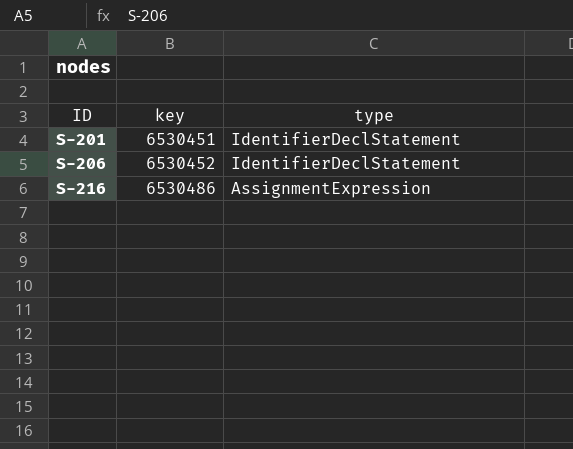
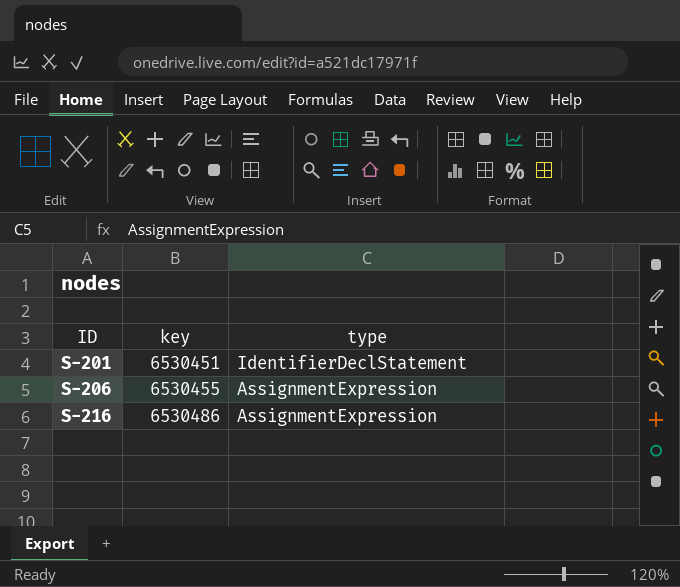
S-206 | key: 6530452 -> 6530455
S-206 | type: IdentifierDeclStatement -> AssignmentExpression

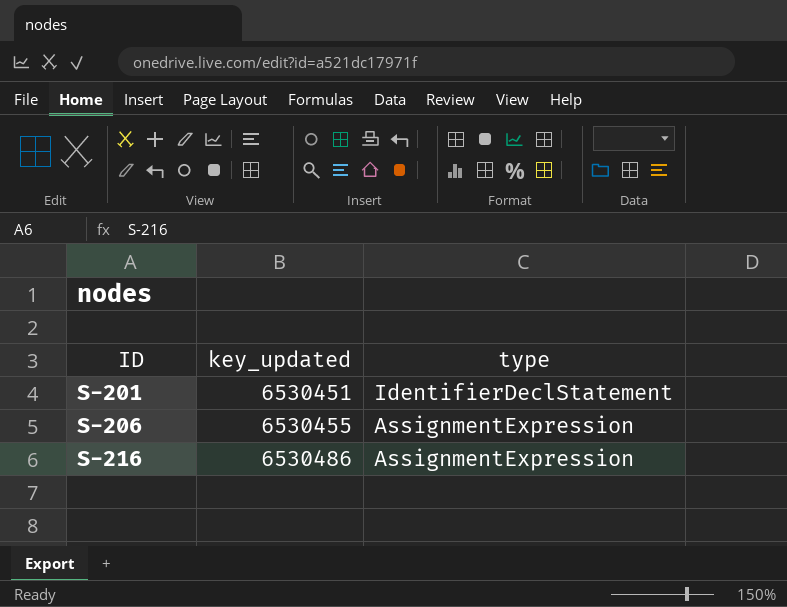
column name: key -> key_updated

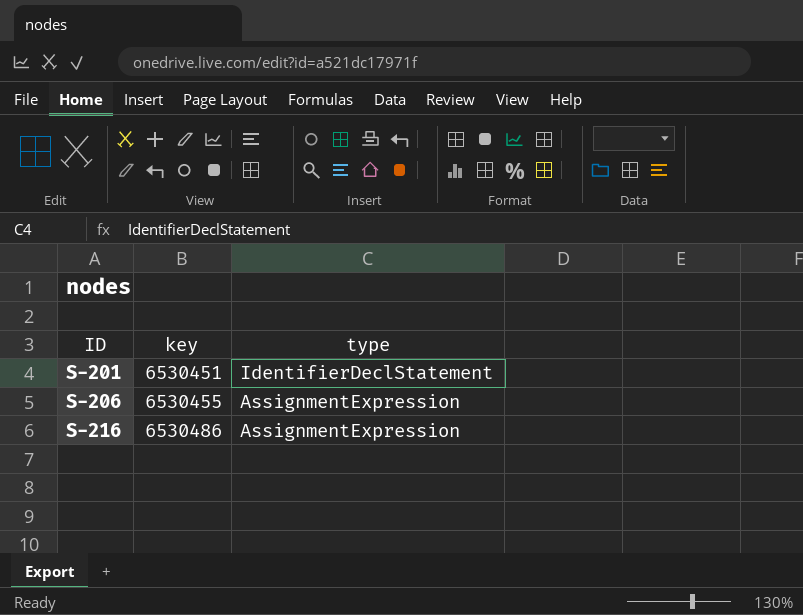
column name: key_updated -> key

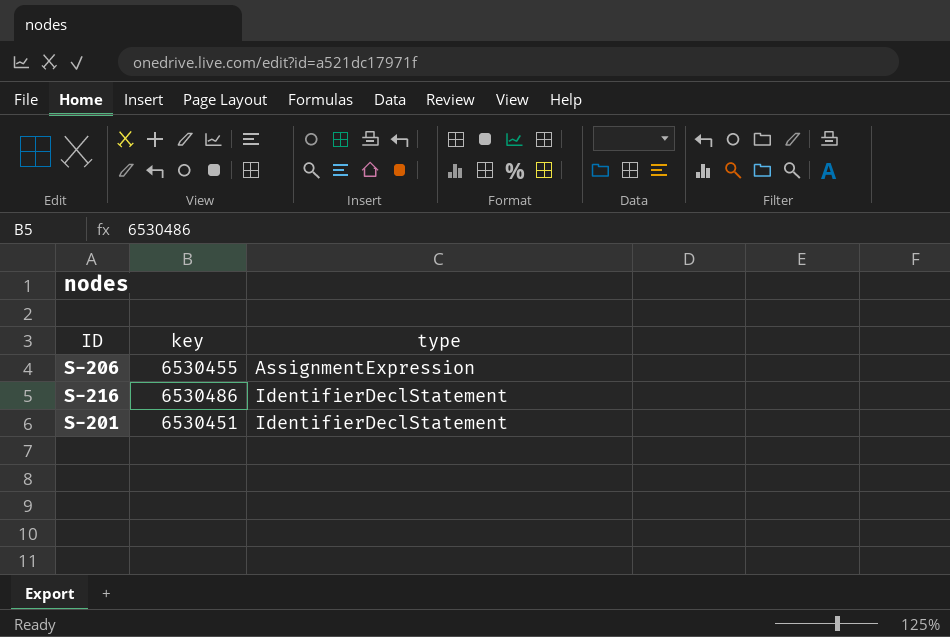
row order: ID ascending -> type ascending
S-216 | type: AssignmentExpression -> IdentifierDeclStatement

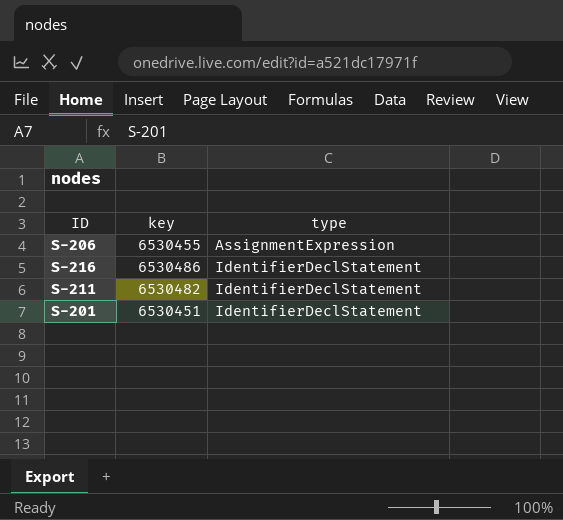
row S-211: none -> 6530482 | IdentifierDeclStatement

